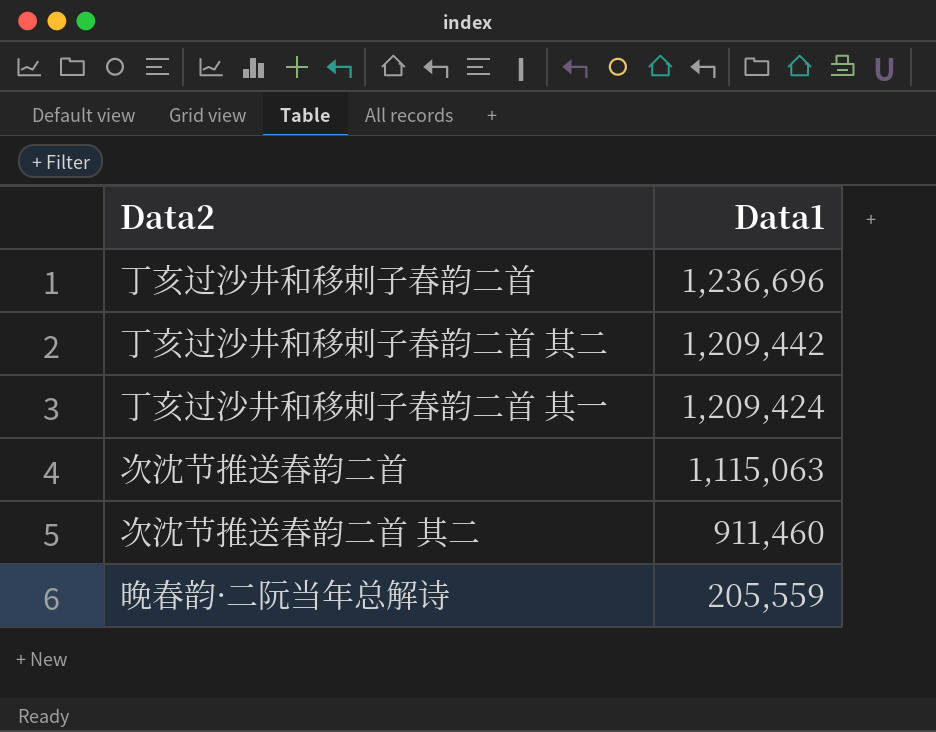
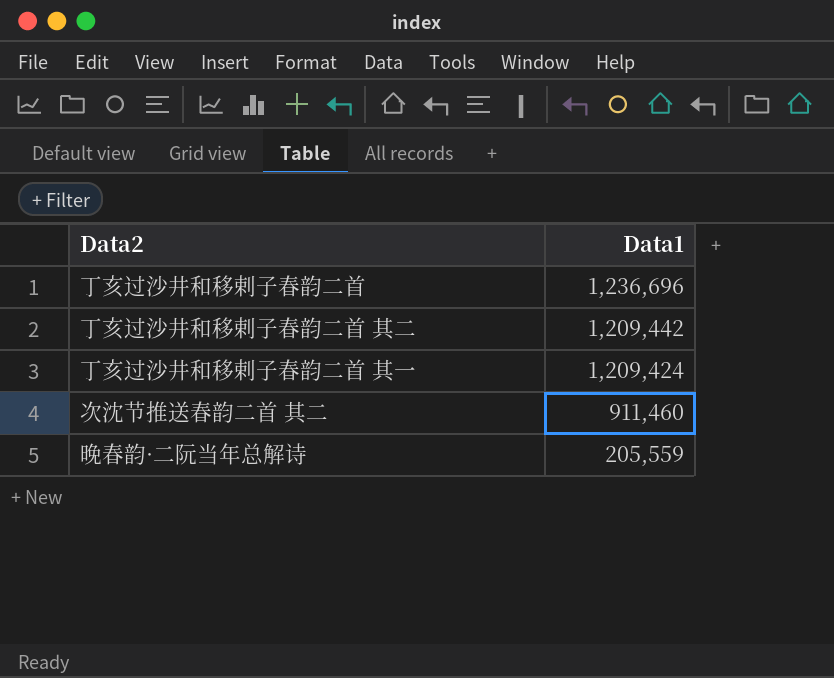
row 次沈节推送春韵二首: 1,115,063 -> none

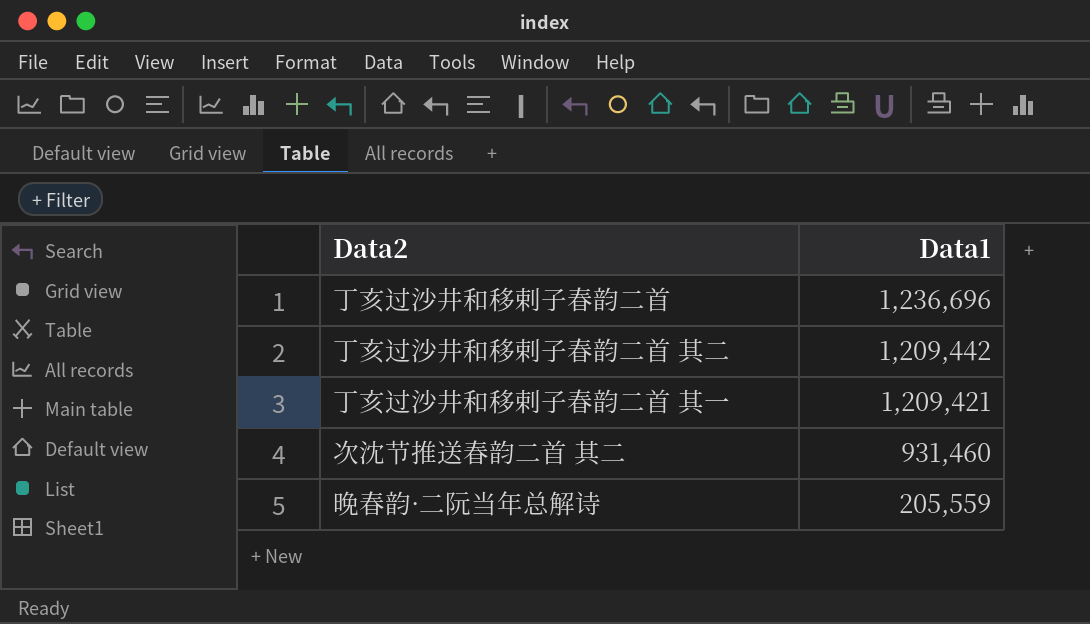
丁亥过沙井和移剌子春韵二首 其一 | Data1: 1,209,424 -> 1,209,421
次沈节推送春韵二首 其二 | Data1: 911,460 -> 931,460

